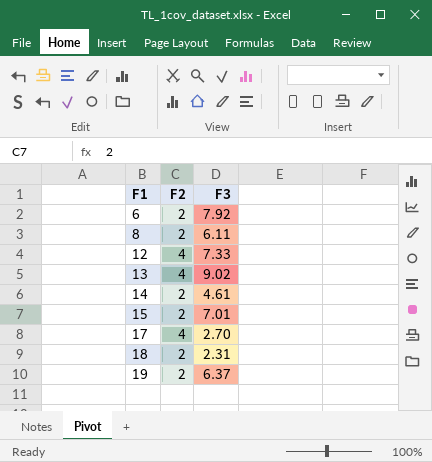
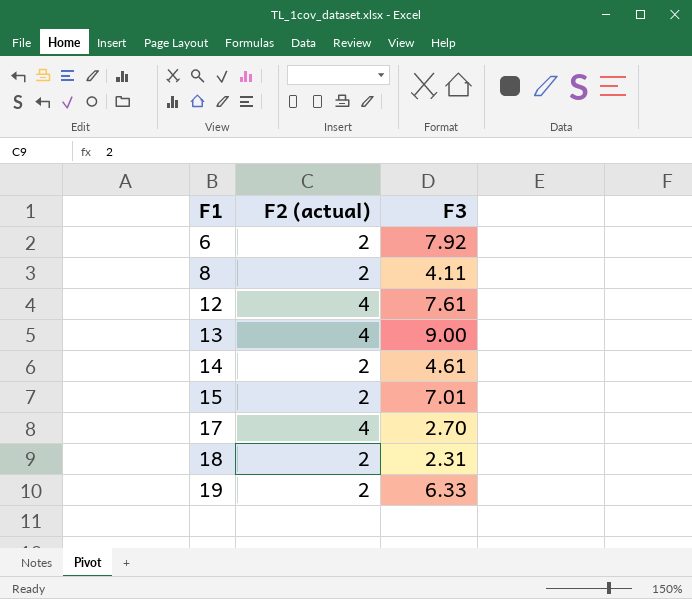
column name: F2 -> F2 (actual)
8 | F3: 6.11 -> 4.11
12 | F3: 7.33 -> 7.61
13 | F3: 9.02 -> 9.00
19 | F3: 6.37 -> 6.33

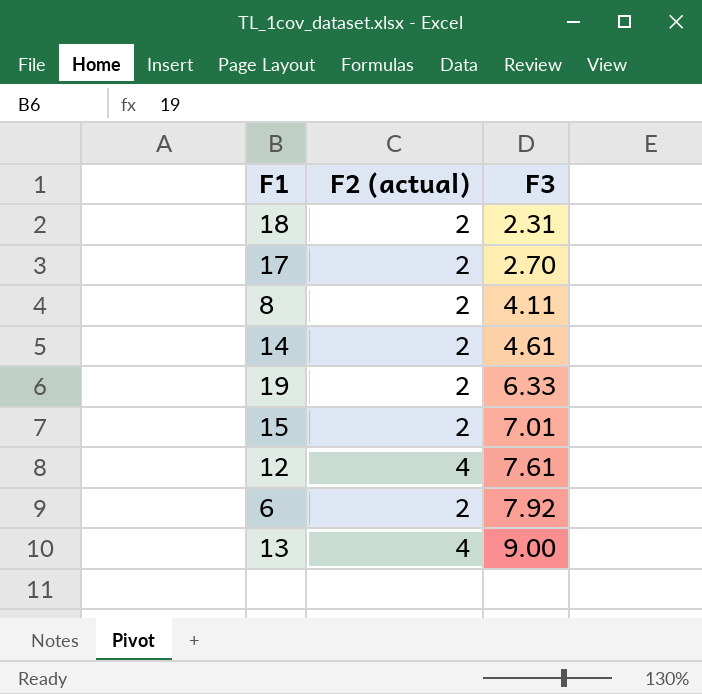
row order: F1 ascending -> F3 ascending
17 | F2 (actual): 4 -> 2

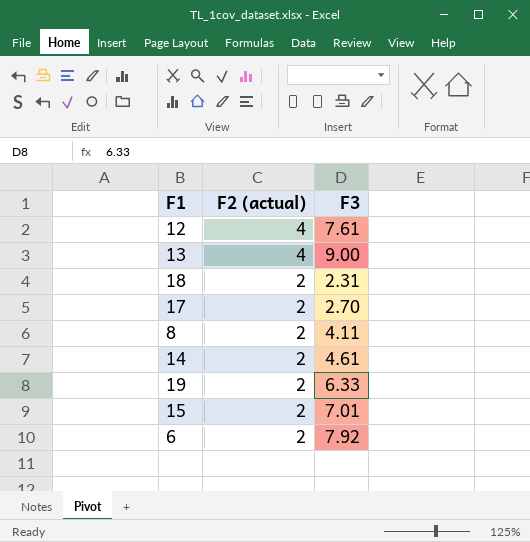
row order: F3 ascending -> F2 (actual) descending

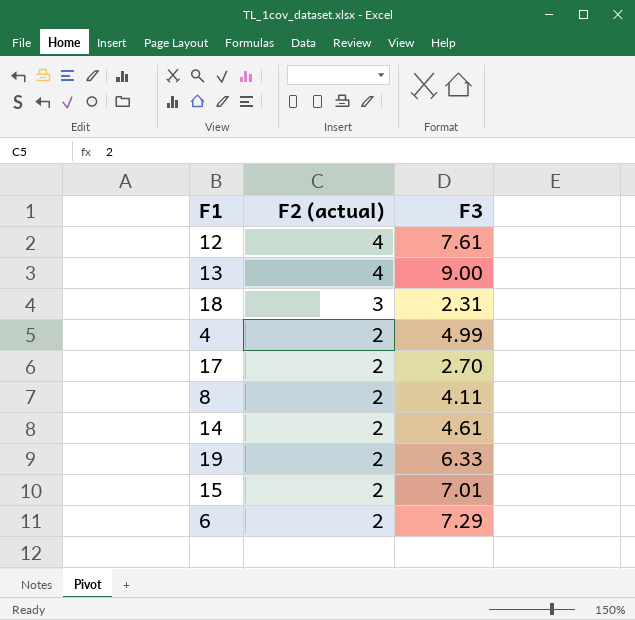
18 | F2 (actual): 2 -> 3
row 4: none -> 2 | 4.99
6 | F3: 7.92 -> 7.29

